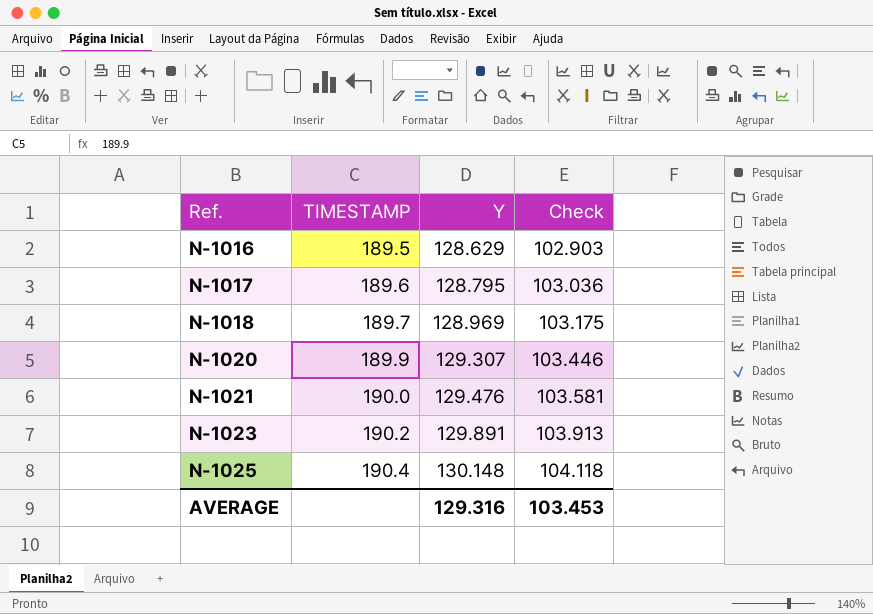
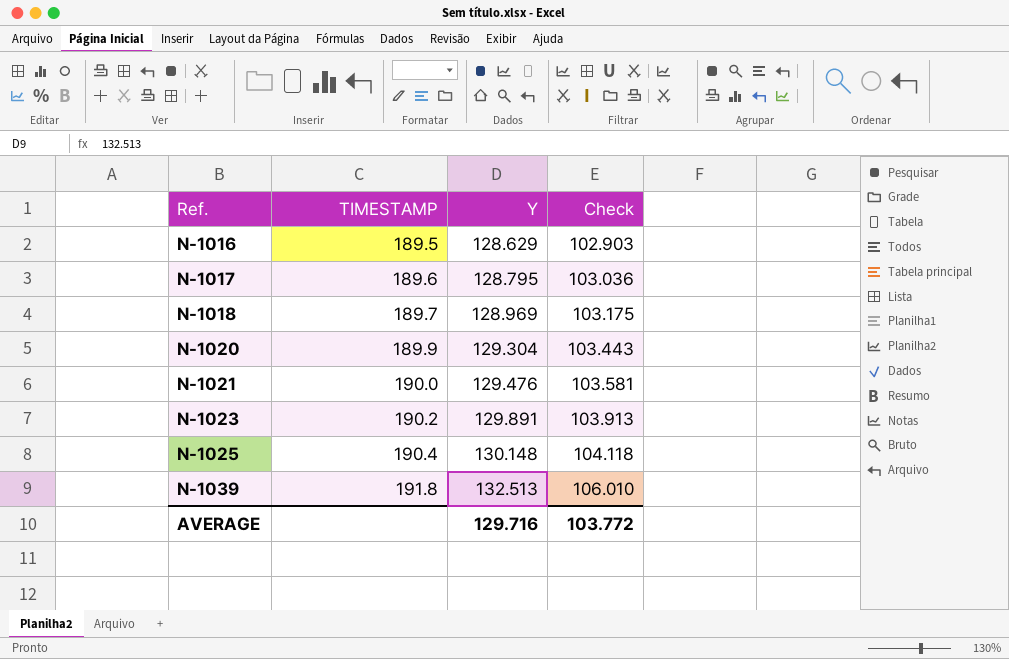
N-1020 | Y: 129.307 -> 129.304
N-1020 | Check: 103.446 -> 103.443
row N-1039: none -> 191.8 | 132.513 | 106.010
AVERAGE | Y: 129.316 -> 129.716
AVERAGE | Check: 103.453 -> 103.772

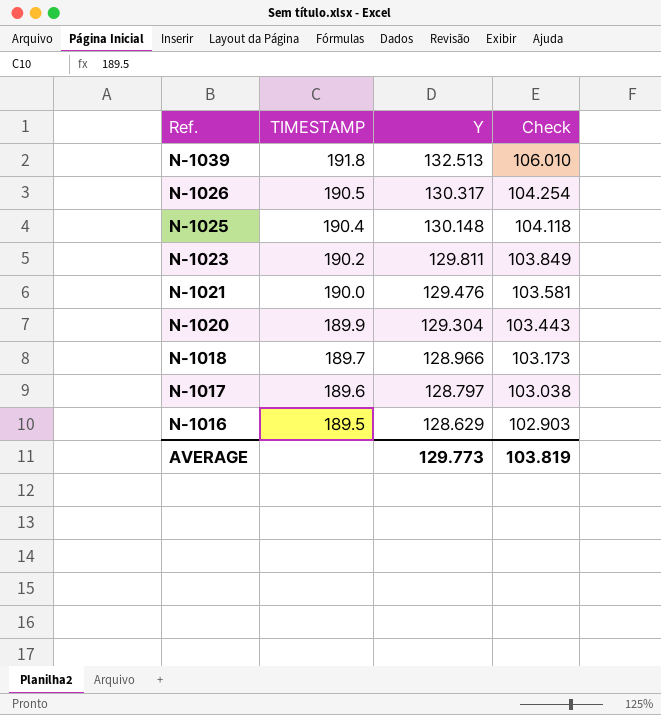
row order: Ref. ascending -> Ref. descending
row N-1026: none -> 190.5 | 130.317 | 104.254
N-1023 | Y: 129.891 -> 129.811
N-1023 | Check: 103.913 -> 103.849
N-1018 | Y: 128.969 -> 128.966
N-1018 | Check: 103.175 -> 103.173
N-1017 | Y: 128.795 -> 128.797
N-1017 | Check: 103.036 -> 103.038
AVERAGE | Y: 129.716 -> 129.773
AVERAGE | Check: 103.772 -> 103.819

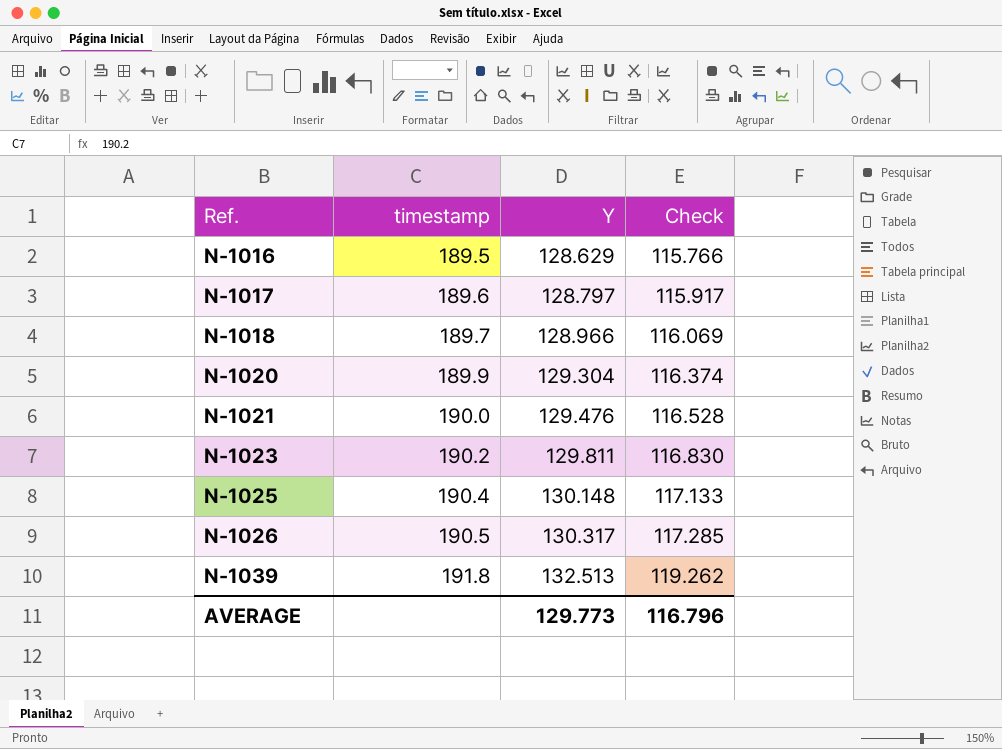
row order: Ref. descending -> Ref. ascending
column name: TIMESTAMP -> timestamp
column Check | formula: [Y] * 0.8 -> [Y] * 0.9
AVERAGE | Check: 103.819 -> 116.796

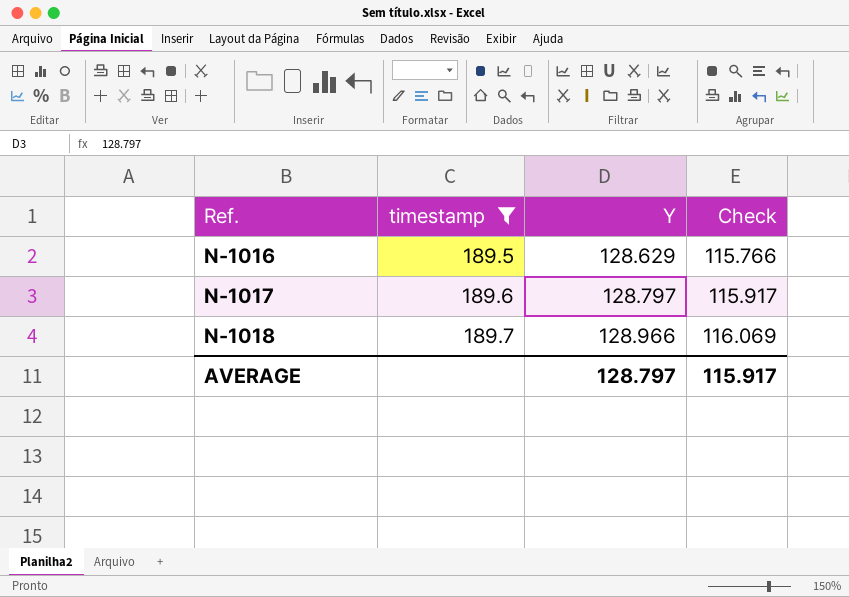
filter: none -> timestamp <= 189.7
AVERAGE | Y: 129.773 -> 128.797
AVERAGE | Check: 116.796 -> 115.917

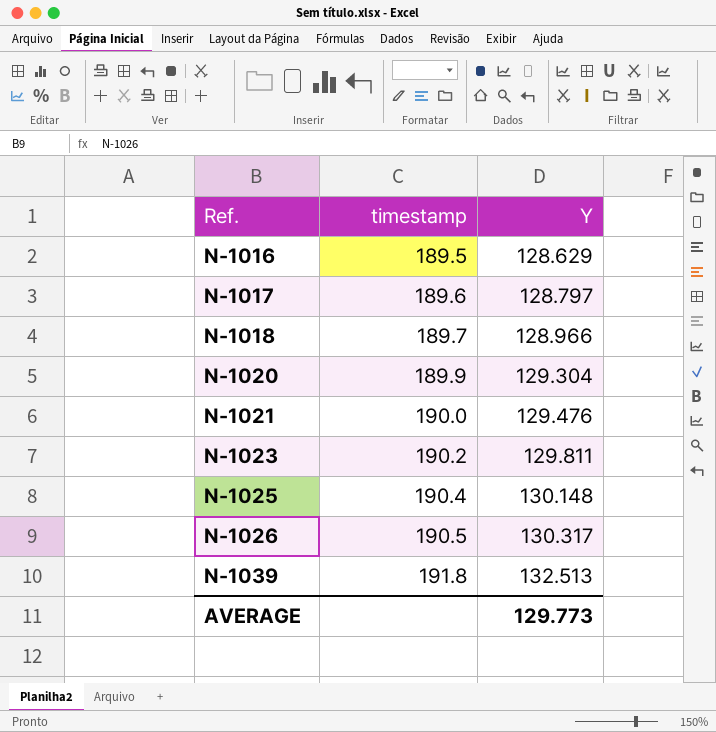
filter: timestamp <= 189.7 -> none
column Check | formula: [Y] * 0.9 -> none
AVERAGE | Y: 128.797 -> 129.773

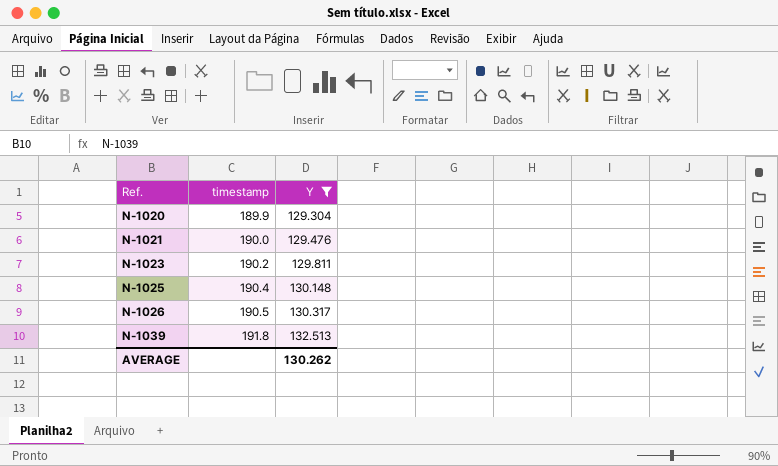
filter: none -> Y >= 129.304
AVERAGE | Y: 129.773 -> 130.262

